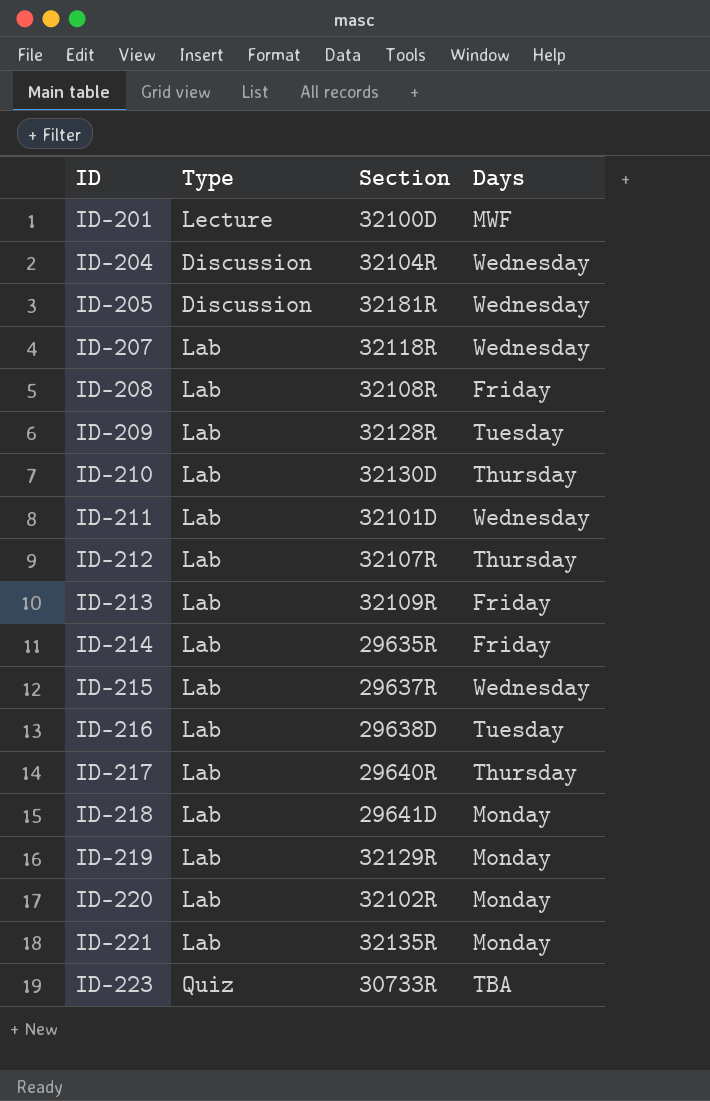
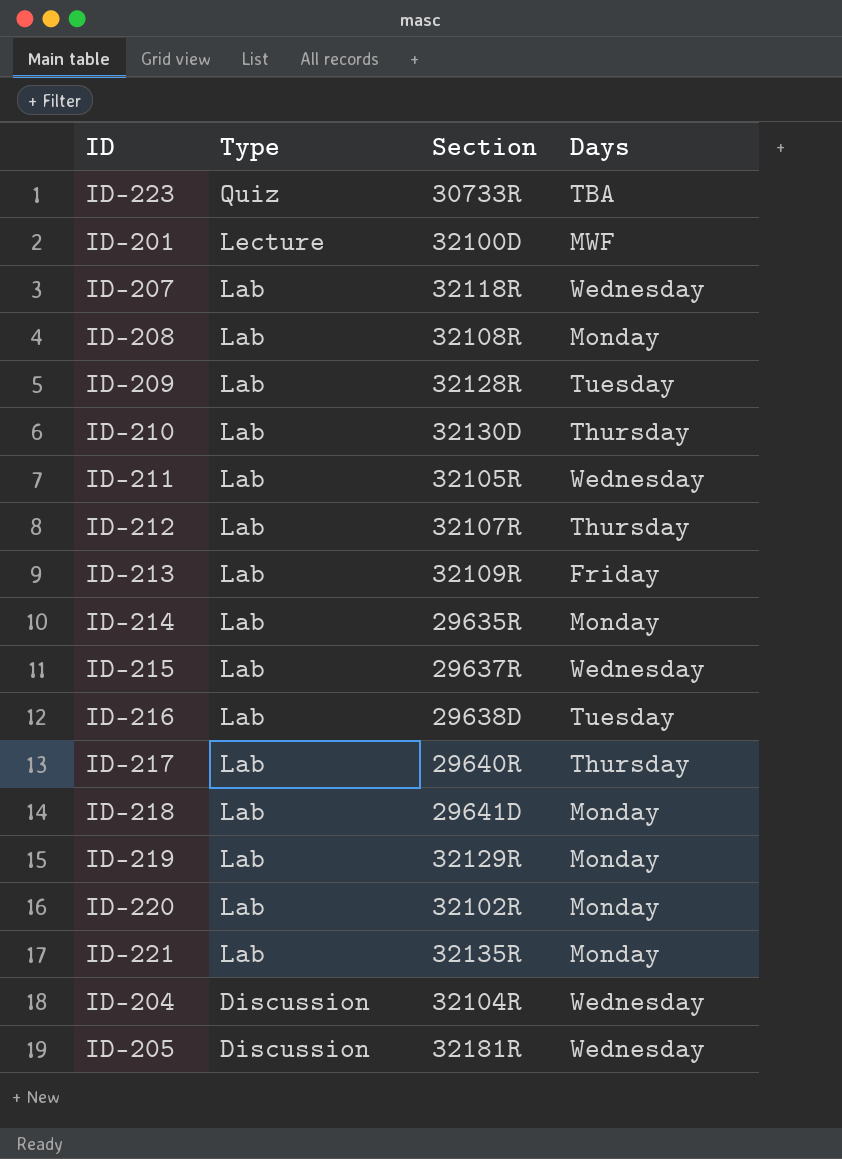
row order: ID ascending -> Type descending
ID-208 | Days: Friday -> Monday
ID-211 | Section: 32101D -> 32105R
ID-214 | Days: Friday -> Monday

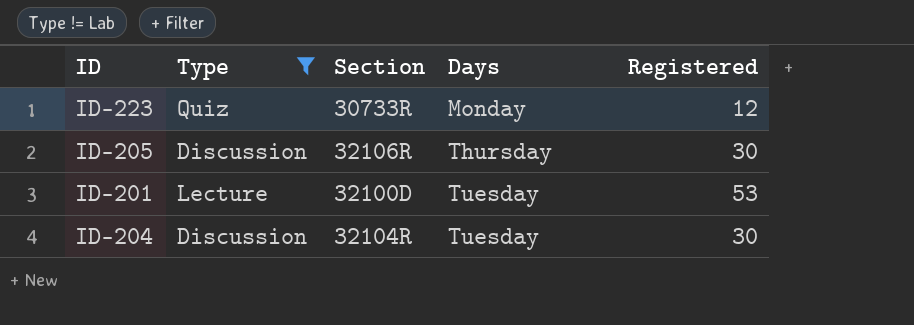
filter: none -> Type != Lab
row order: Type descending -> Days ascending
column Registered | position: none -> 5
ID-223 | Days: TBA -> Monday
ID-205 | Section: 32181R -> 32106R
ID-205 | Days: Wednesday -> Thursday
ID-201 | Days: MWF -> Tuesday
ID-204 | Days: Wednesday -> Tuesday

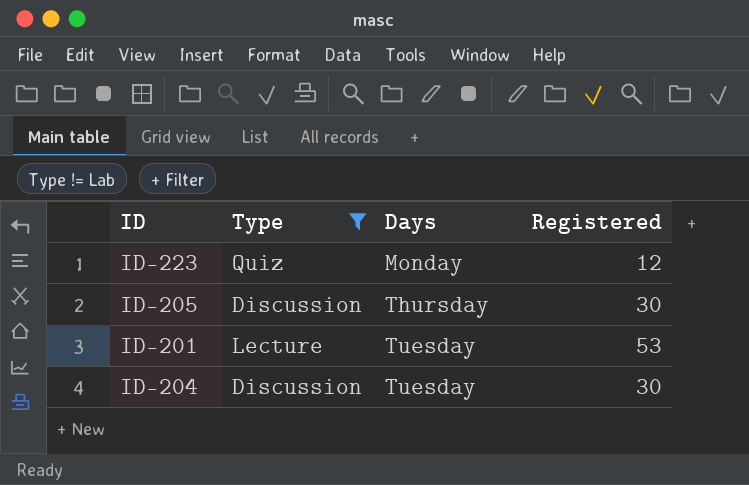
column Section | position: 3 -> none

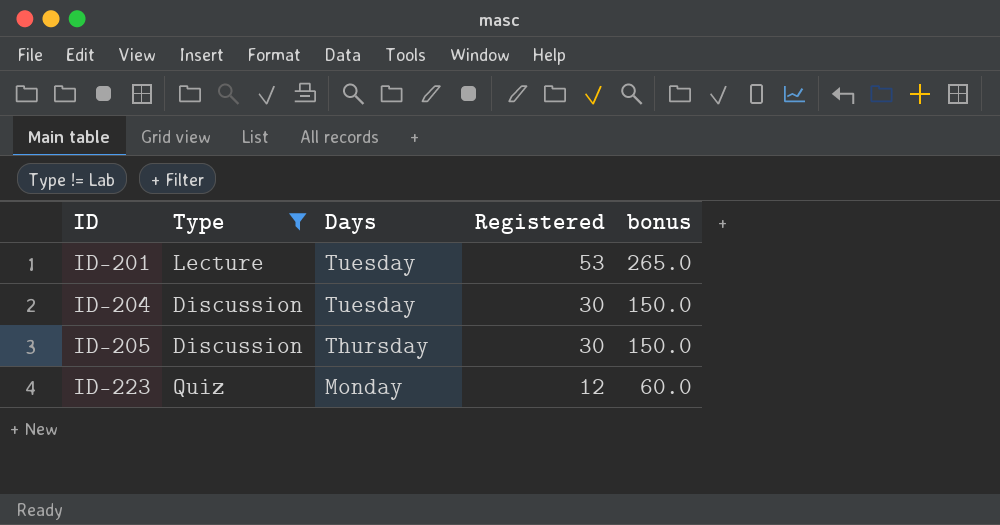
row order: Days ascending -> ID ascending
column bonus | formula: none -> [Registered] * 5

